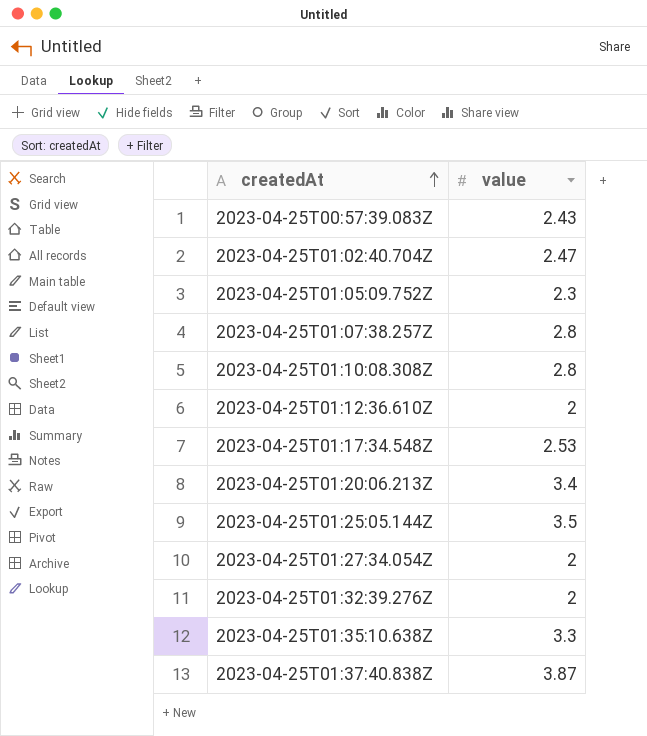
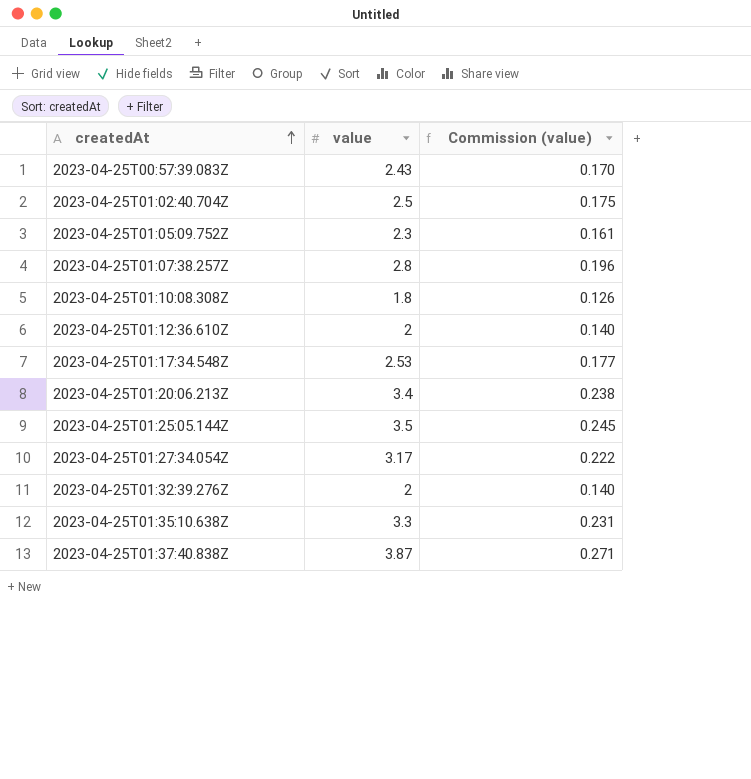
column Commission (value) | formula: none -> [value] * 0.07
2023-04-25T01:02:40.704Z | value: 2.47 -> 2.5
2023-04-25T01:10:08.308Z | value: 2.8 -> 1.8
2023-04-25T01:27:34.054Z | value: 2 -> 3.17

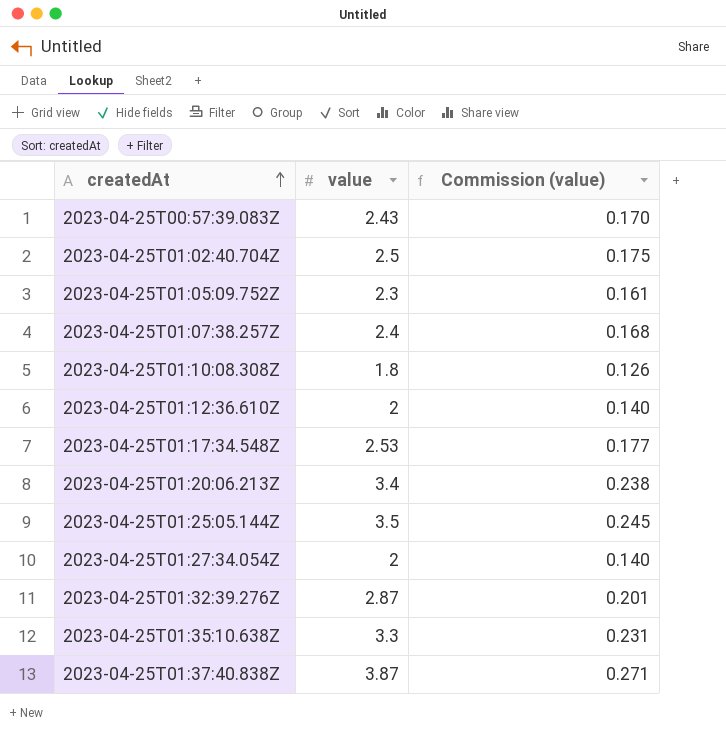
2023-04-25T01:07:38.257Z | value: 2.8 -> 2.4
2023-04-25T01:07:38.257Z | Commission (value): 0.196 -> 0.168
2023-04-25T01:27:34.054Z | value: 3.17 -> 2
2023-04-25T01:27:34.054Z | Commission (value): 0.222 -> 0.140
2023-04-25T01:32:39.276Z | value: 2 -> 2.87
2023-04-25T01:32:39.276Z | Commission (value): 0.140 -> 0.201

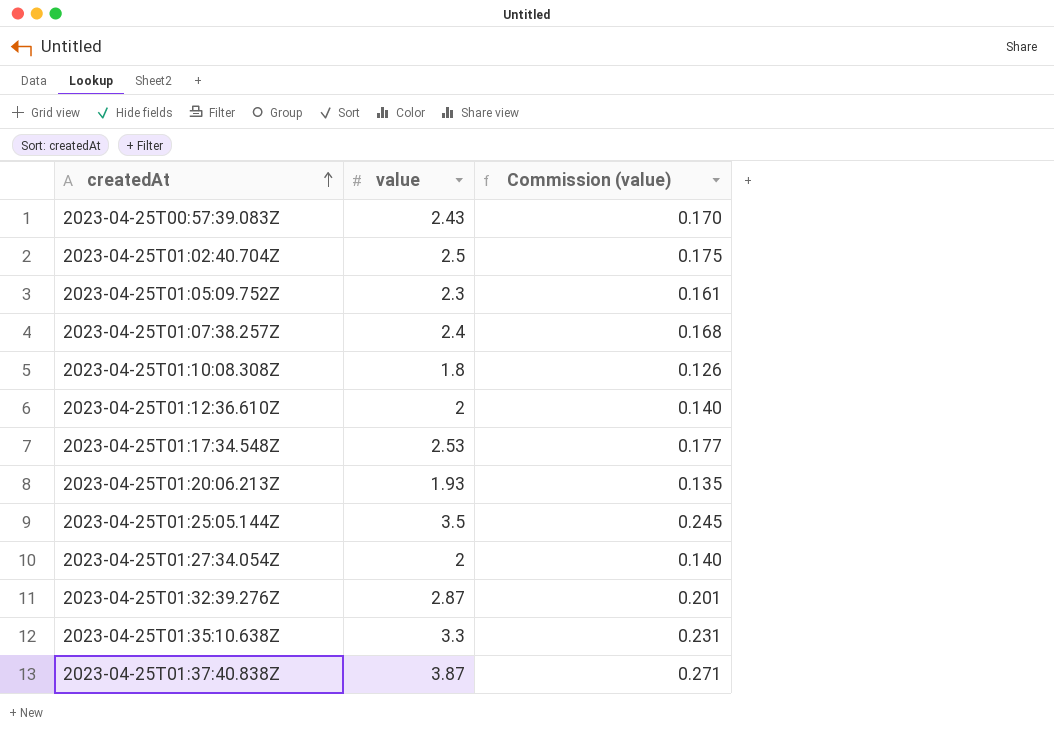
2023-04-25T01:20:06.213Z | value: 3.4 -> 1.93
2023-04-25T01:20:06.213Z | Commission (value): 0.238 -> 0.135

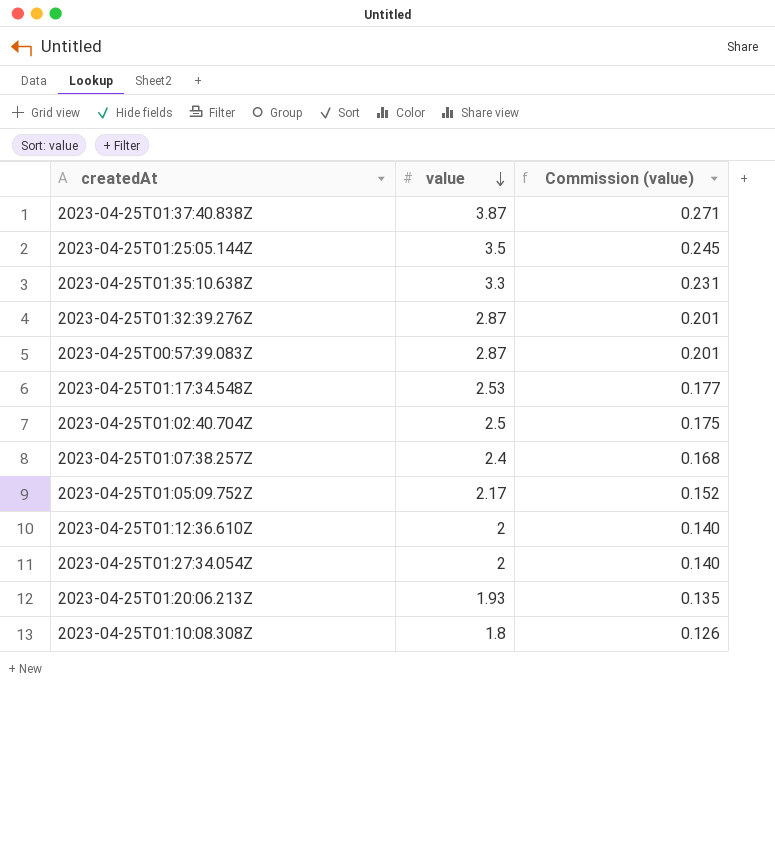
row order: createdAt ascending -> value descending
2023-04-25T00:57:39.083Z | value: 2.43 -> 2.87
2023-04-25T00:57:39.083Z | Commission (value): 0.170 -> 0.201
2023-04-25T01:05:09.752Z | value: 2.3 -> 2.17
2023-04-25T01:05:09.752Z | Commission (value): 0.161 -> 0.152

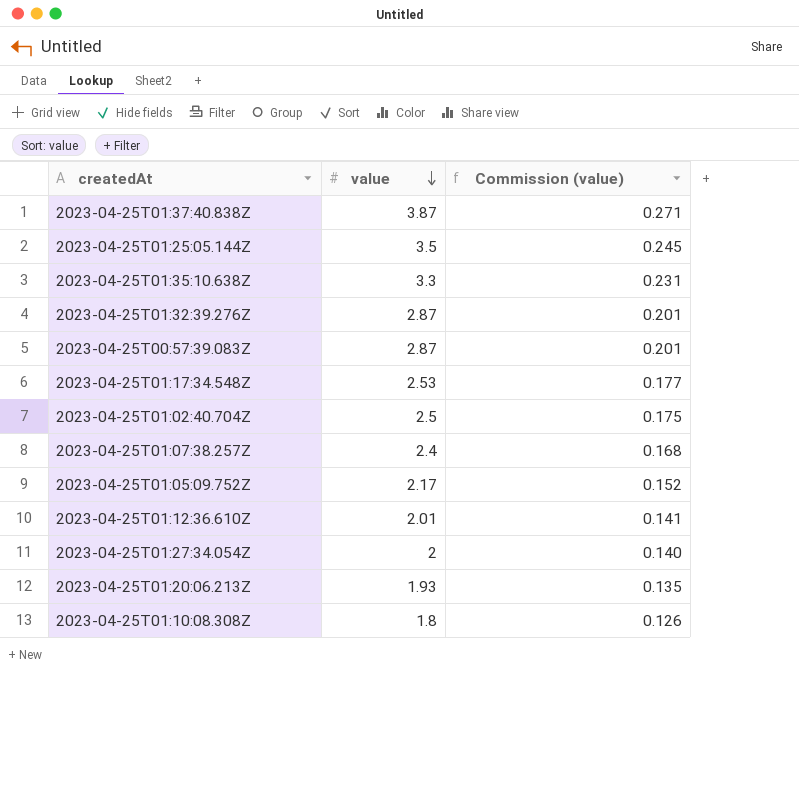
2023-04-25T01:12:36.610Z | value: 2 -> 2.01
2023-04-25T01:12:36.610Z | Commission (value): 0.140 -> 0.141

